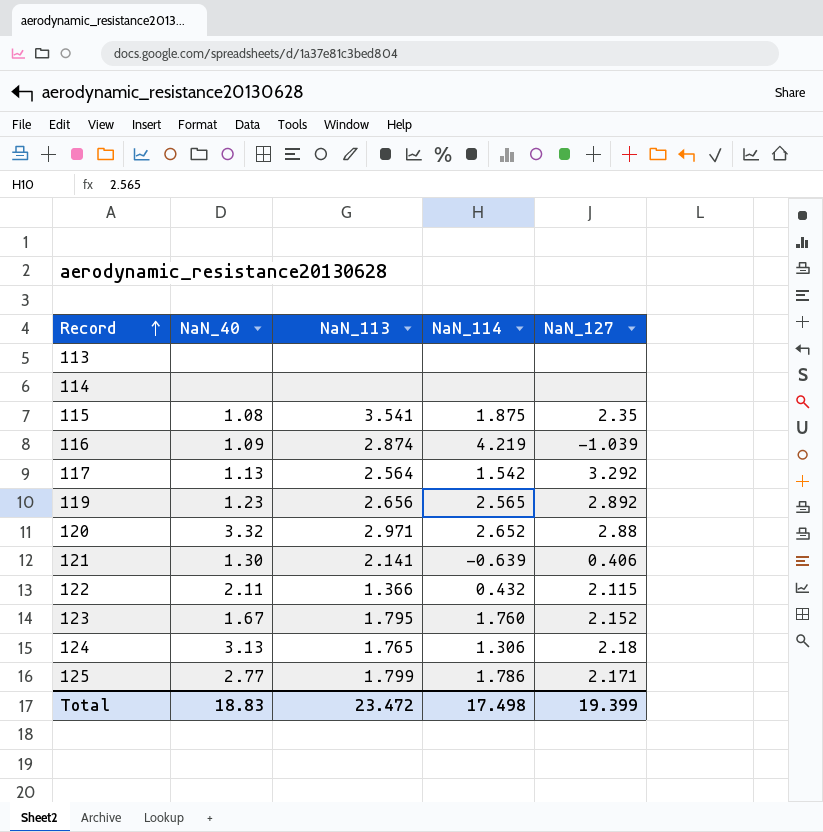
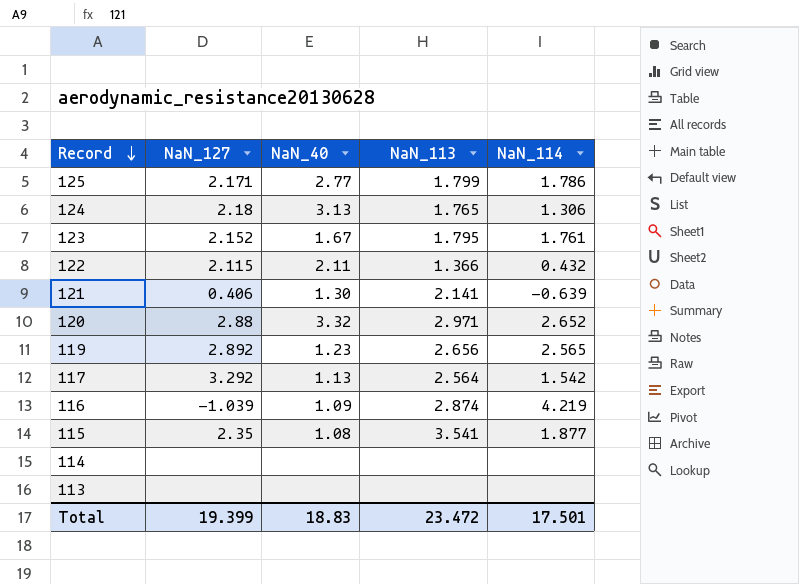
row order: Record ascending -> Record descending
column NaN_127 | position: 5 -> 2
123 | NaN_114: 1.760 -> 1.761
115 | NaN_114: 1.875 -> 1.877
Total | NaN_114: 17.498 -> 17.501

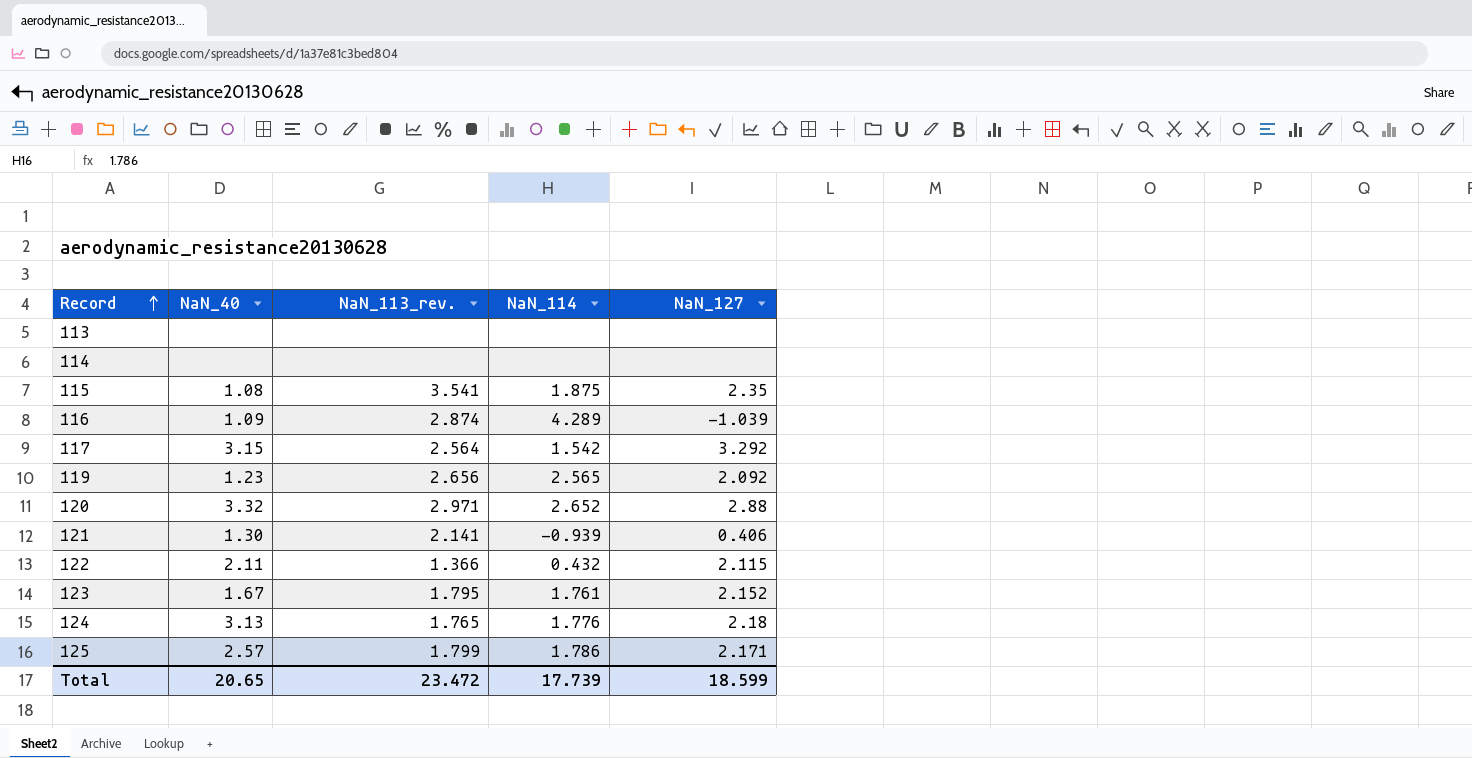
row order: Record descending -> Record ascending
column name: NaN_113 -> NaN_113_rev.
column NaN_127 | position: 2 -> 5
115 | NaN_114: 1.877 -> 1.875
116 | NaN_114: 4.219 -> 4.289
117 | NaN_40: 1.13 -> 3.15
119 | NaN_127: 2.892 -> 2.092
121 | NaN_114: -0.639 -> -0.939
124 | NaN_114: 1.306 -> 1.776
125 | NaN_40: 2.77 -> 2.57
Total | NaN_40: 18.83 -> 20.65
Total | NaN_114: 17.501 -> 17.739
Total | NaN_127: 19.399 -> 18.599

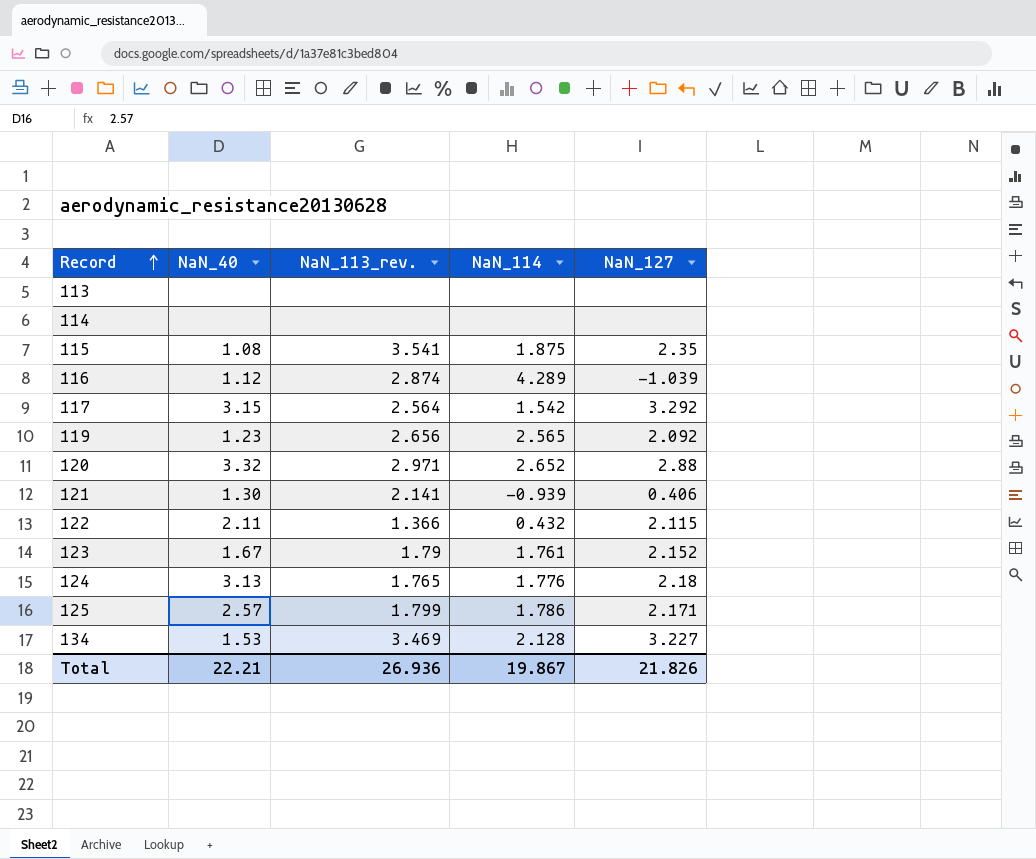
116 | NaN_40: 1.09 -> 1.12
123 | NaN_113_rev.: 1.795 -> 1.79
row 134: none -> 1.53 | 3.469 | 2.128 | 3.227
Total | NaN_40: 20.65 -> 22.21
Total | NaN_113_rev.: 23.472 -> 26.936
Total | NaN_114: 17.739 -> 19.867
Total | NaN_127: 18.599 -> 21.826

